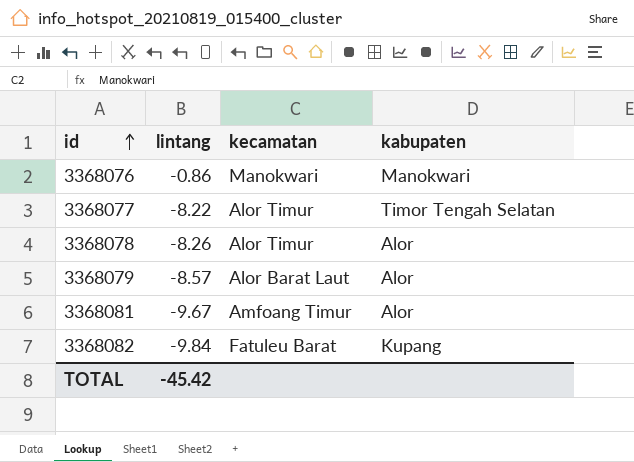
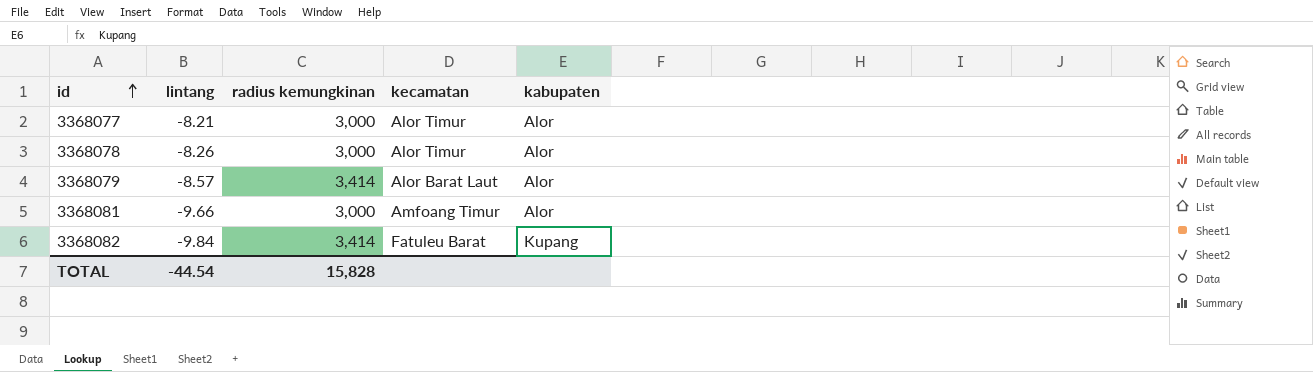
column radius kemungkinan | position: none -> 3
row 3368076: -0.86 | Manokwari | Manokwari -> none
3368077 | lintang: -8.22 -> -8.21
3368077 | kabupaten: Timor Tengah Selatan -> Alor
3368081 | lintang: -9.67 -> -9.66
TOTAL | lintang: -45.42 -> -44.54

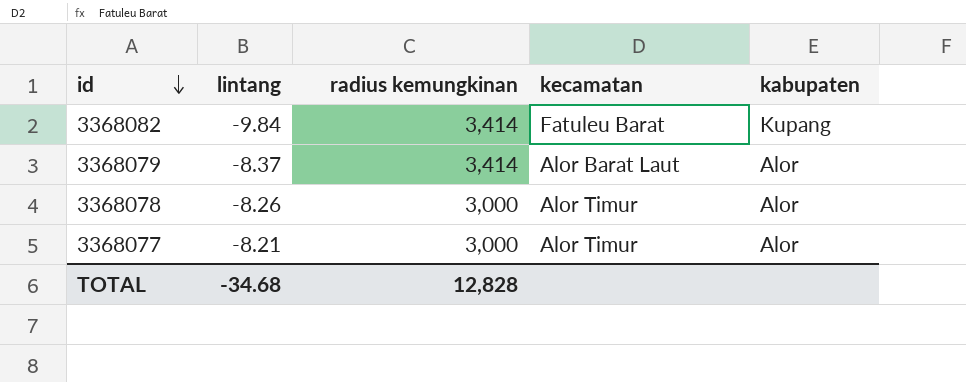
row order: id ascending -> id descending
row 3368081: -9.66 | 3,000 | Amfoang Timur | Alor -> none
3368079 | lintang: -8.57 -> -8.37
TOTAL | lintang: -44.54 -> -34.68
TOTAL | radius kemungkinan: 15,828 -> 12,828

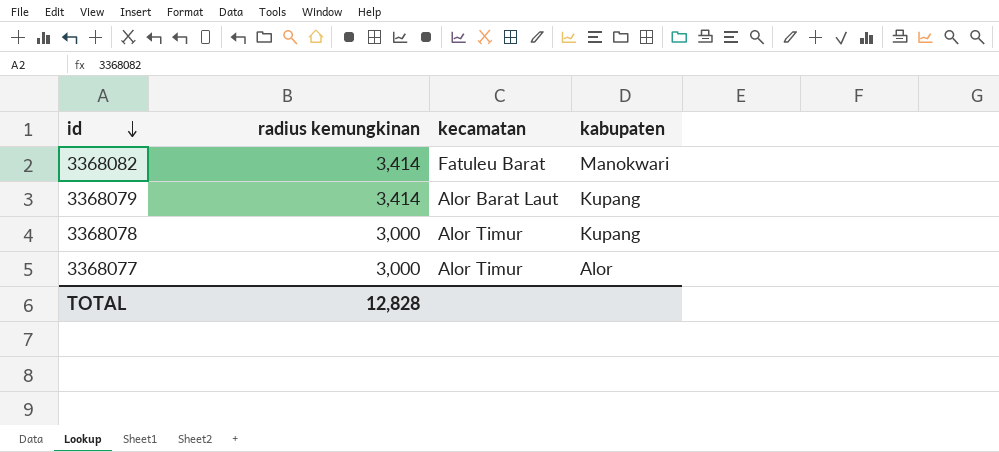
column lintang | position: 2 -> none
3368082 | kabupaten: Kupang -> Manokwari
3368079 | kabupaten: Alor -> Kupang
3368078 | kabupaten: Alor -> Kupang

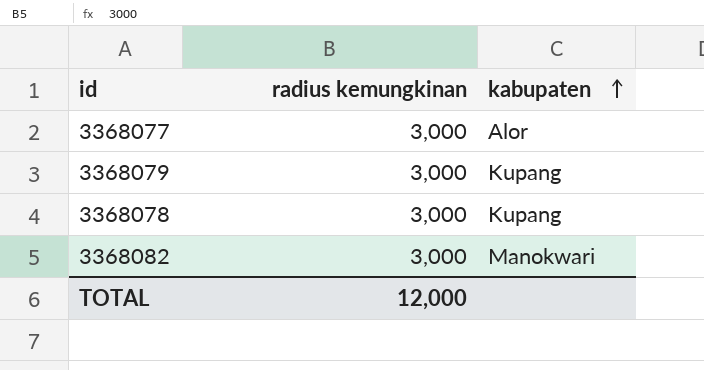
row order: id descending -> kabupaten ascending
column kecamatan | position: 3 -> none
3368079 | radius kemungkinan: 3,414 -> 3,000
3368082 | radius kemungkinan: 3,414 -> 3,000
TOTAL | radius kemungkinan: 12,828 -> 12,000

